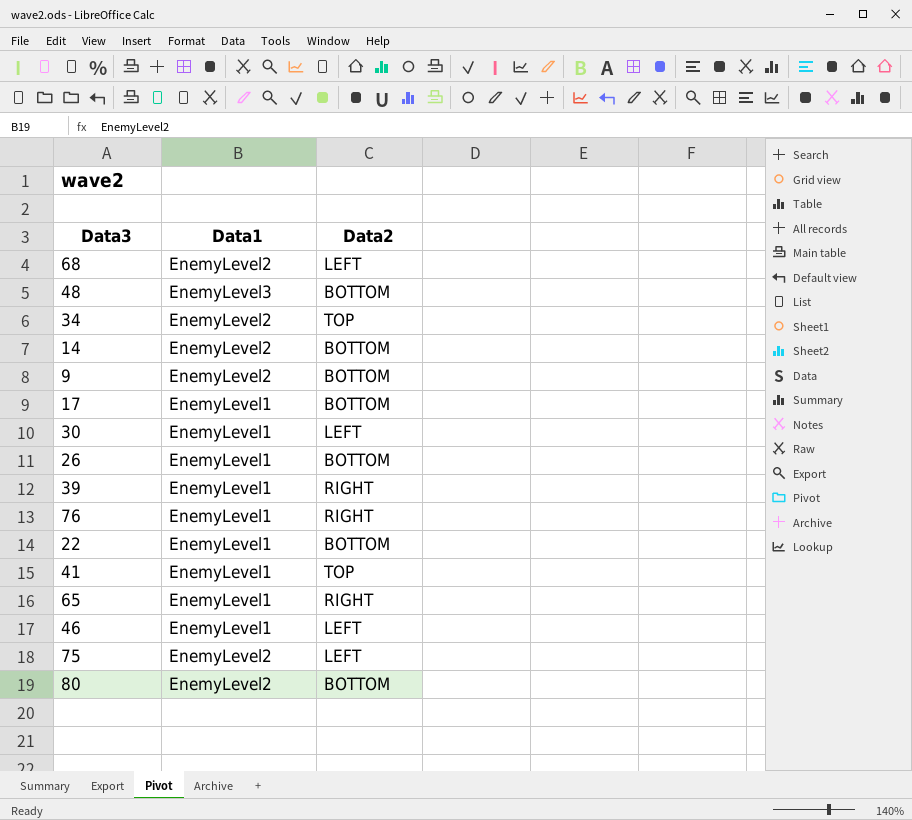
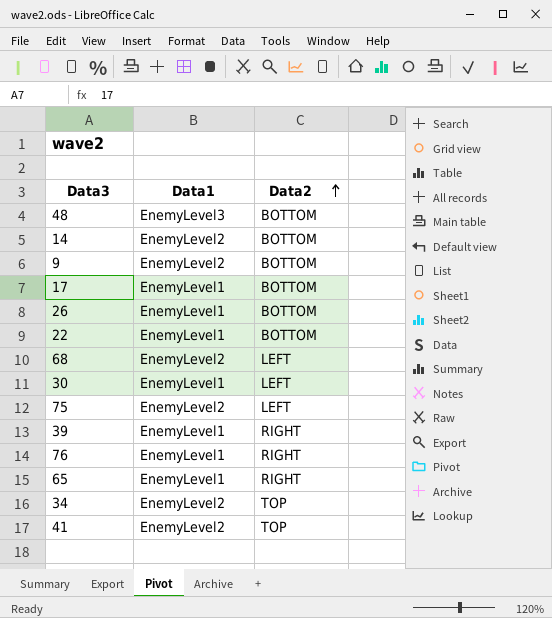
row order: none -> Data2 ascending
row 46: EnemyLevel1 | LEFT -> none
row 80: EnemyLevel2 | BOTTOM -> none
41 | Data1: EnemyLevel1 -> EnemyLevel2

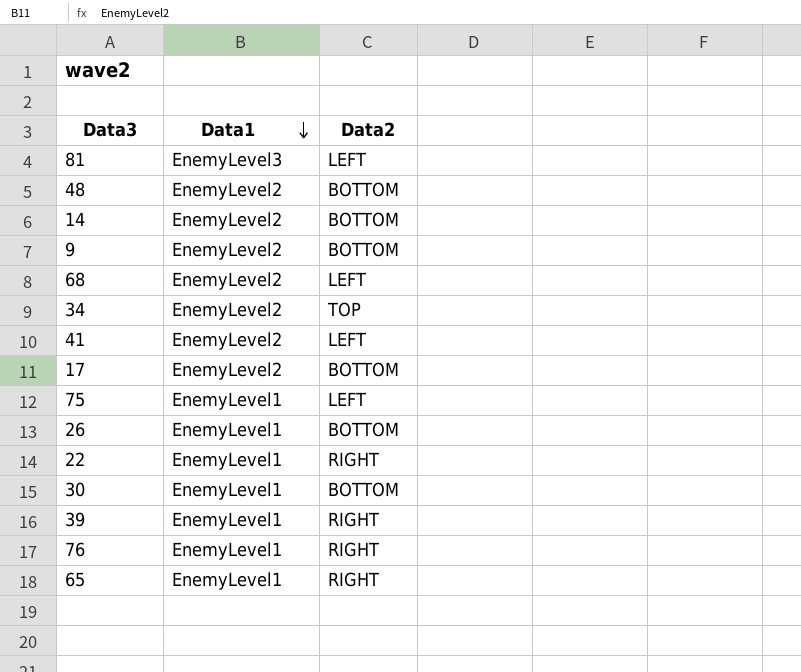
row order: Data2 ascending -> Data1 descending
row 81: none -> EnemyLevel3 | LEFT
48 | Data1: EnemyLevel3 -> EnemyLevel2
41 | Data2: TOP -> LEFT
17 | Data1: EnemyLevel1 -> EnemyLevel2
75 | Data1: EnemyLevel2 -> EnemyLevel1
22 | Data2: BOTTOM -> RIGHT
30 | Data2: LEFT -> BOTTOM

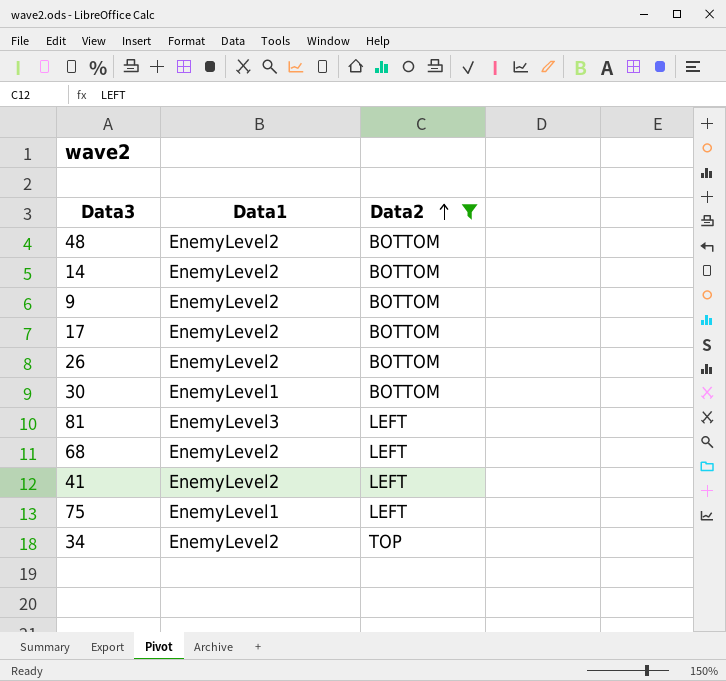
filter: none -> Data2 != RIGHT
row order: Data1 descending -> Data2 ascending
26 | Data1: EnemyLevel1 -> EnemyLevel2

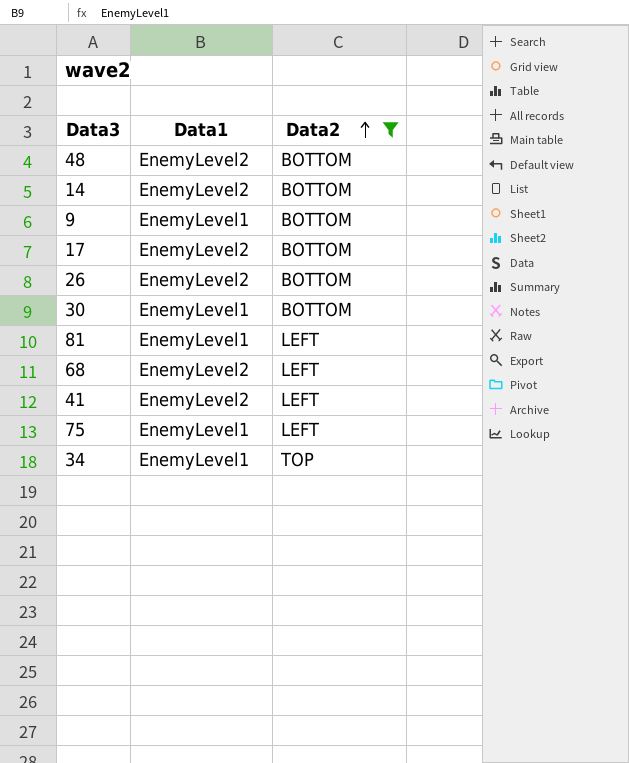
9 | Data1: EnemyLevel2 -> EnemyLevel1
81 | Data1: EnemyLevel3 -> EnemyLevel1
34 | Data1: EnemyLevel2 -> EnemyLevel1

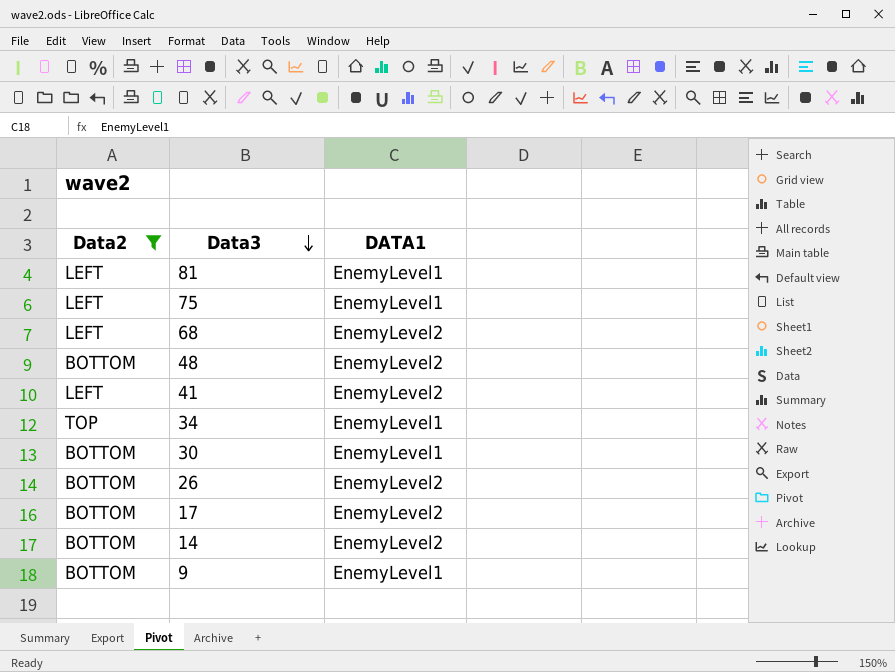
row order: Data2 ascending -> Data3 descending
column Data2 | position: 3 -> 1
column name: Data1 -> DATA1

